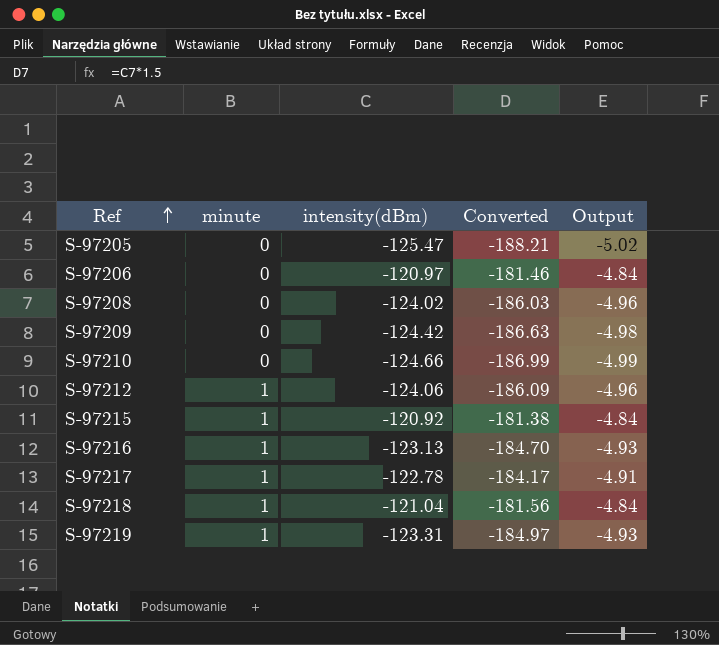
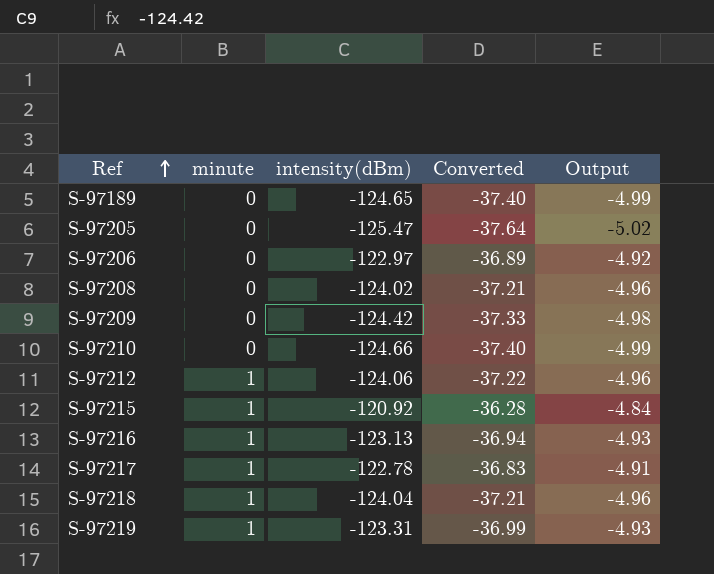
column Converted | formula: [intensity(dBm)] * 1.5 -> [intensity(dBm)] * 0.3
row S-97189: none -> 0 | -124.65 | -37.40 | -4.99
S-97206 | intensity(dBm): -120.97 -> -122.97
S-97206 | Output: -4.84 -> -4.92
S-97218 | intensity(dBm): -121.04 -> -124.04
S-97218 | Output: -4.84 -> -4.96

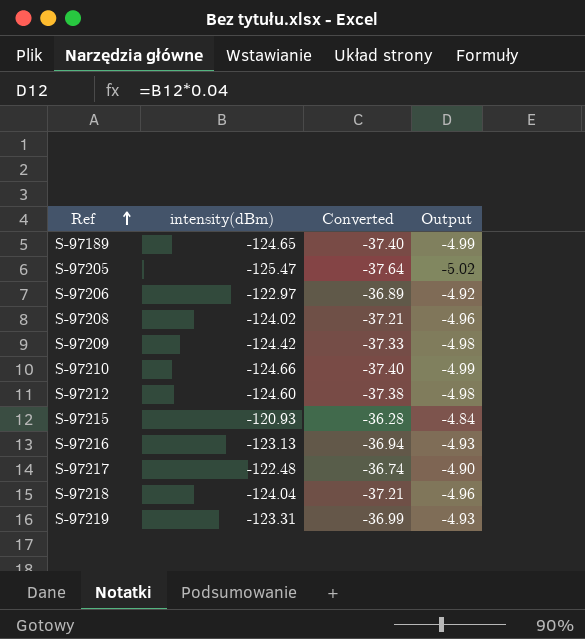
column minute | position: 2 -> none
S-97212 | intensity(dBm): -124.06 -> -124.60
S-97212 | Converted: -37.22 -> -37.38
S-97212 | Output: -4.96 -> -4.98
S-97215 | intensity(dBm): -120.92 -> -120.93
S-97217 | intensity(dBm): -122.78 -> -122.48
S-97217 | Converted: -36.83 -> -36.74
S-97217 | Output: -4.91 -> -4.90

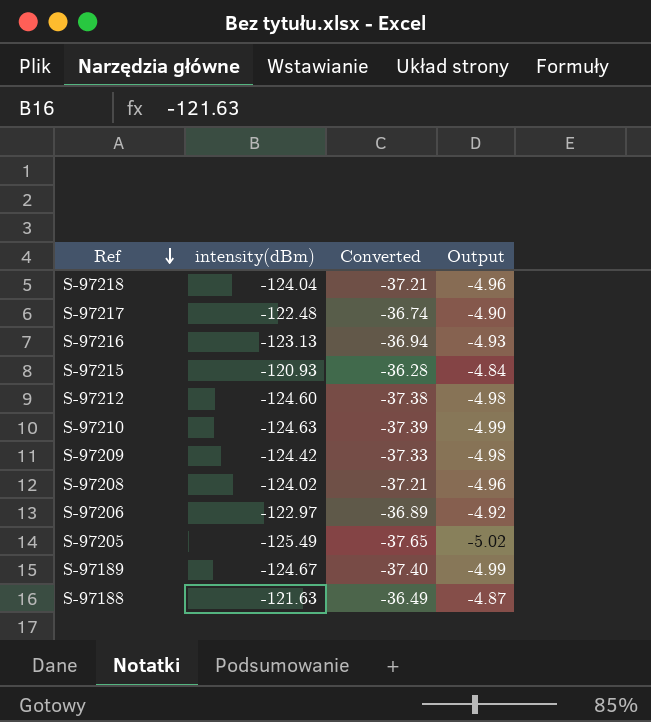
row order: Ref ascending -> Ref descending
row S-97219: -123.31 | -36.99 | -4.93 -> none
S-97210 | intensity(dBm): -124.66 -> -124.63
S-97210 | Converted: -37.40 -> -37.39
S-97205 | intensity(dBm): -125.47 -> -125.49
S-97205 | Converted: -37.64 -> -37.65
S-97189 | intensity(dBm): -124.65 -> -124.67
row S-97188: none -> -121.63 | -36.49 | -4.87

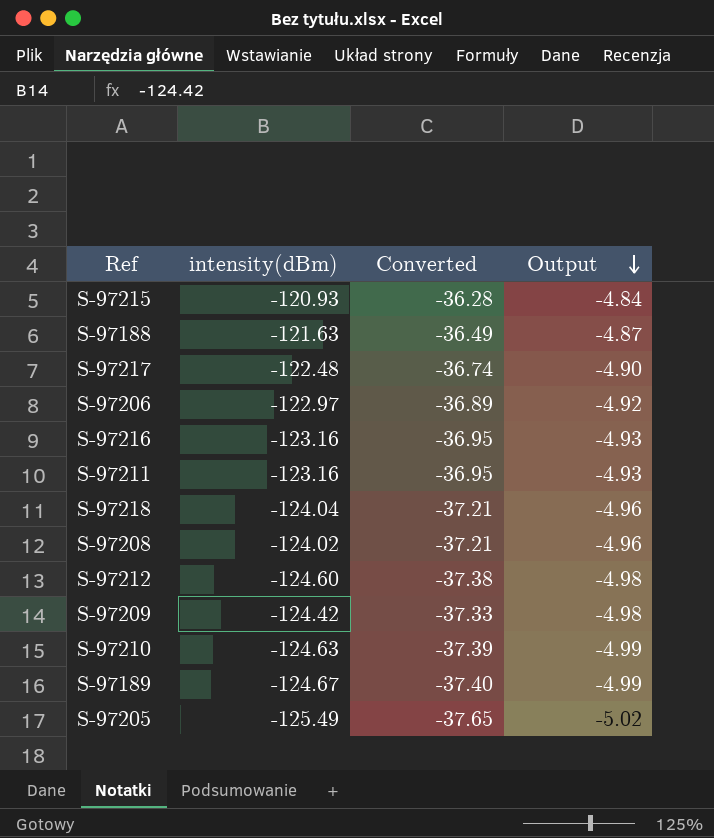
row order: Ref descending -> Output descending
S-97216 | intensity(dBm): -123.13 -> -123.16
S-97216 | Converted: -36.94 -> -36.95
row S-97211: none -> -123.16 | -36.95 | -4.93

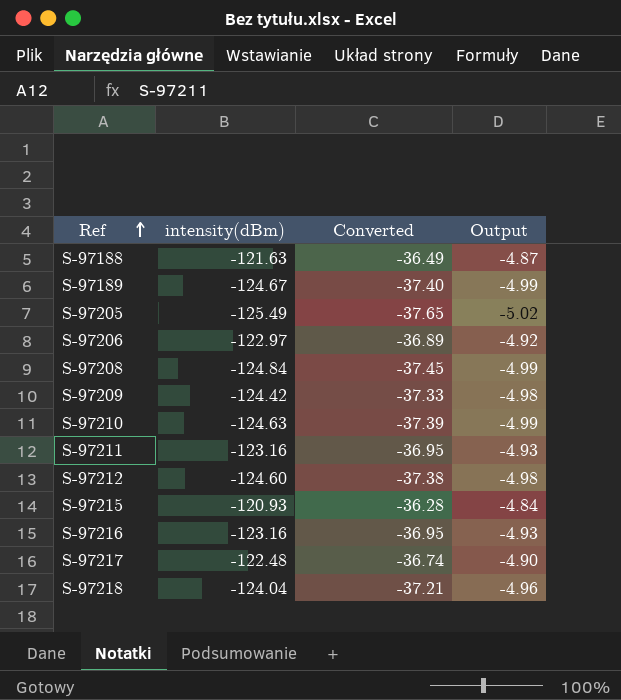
row order: Output descending -> Ref ascending
S-97208 | intensity(dBm): -124.02 -> -124.84
S-97208 | Converted: -37.21 -> -37.45
S-97208 | Output: -4.96 -> -4.99

